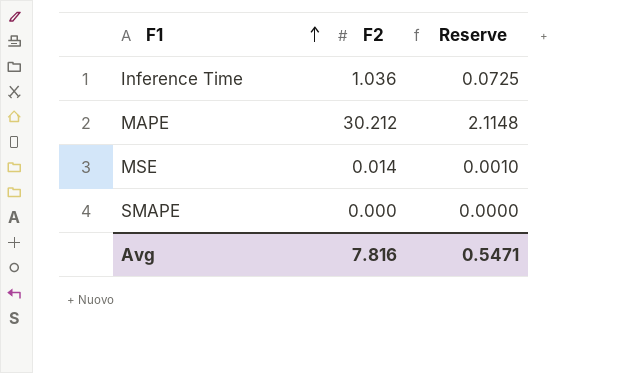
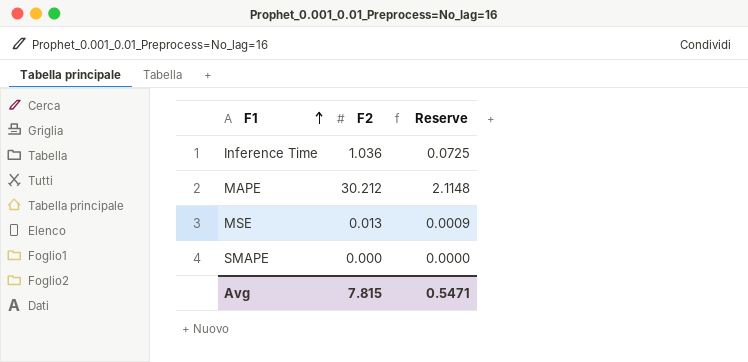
MSE | F2: 0.014 -> 0.013
MSE | Reserve: 0.0010 -> 0.0009
Avg | F2: 7.816 -> 7.815

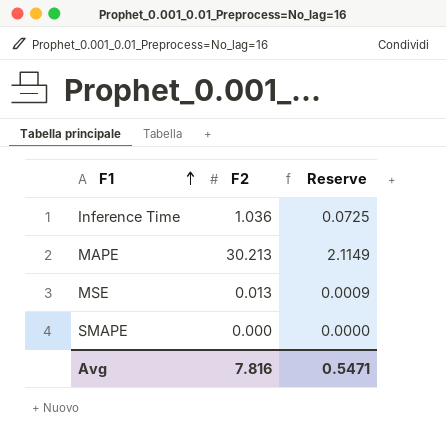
MAPE | F2: 30.212 -> 30.213
MAPE | Reserve: 2.1148 -> 2.1149
Avg | F2: 7.815 -> 7.816

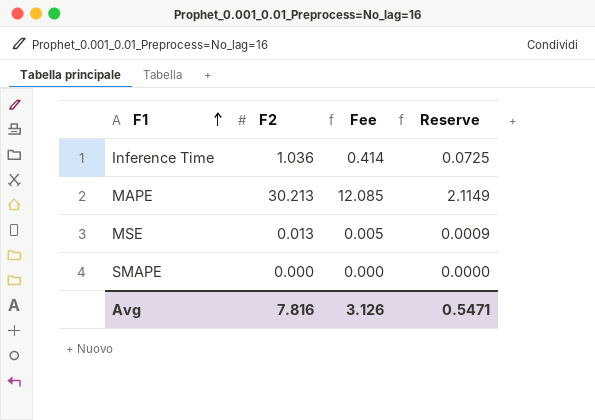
column Fee | formula: none -> [F2] * 0.4

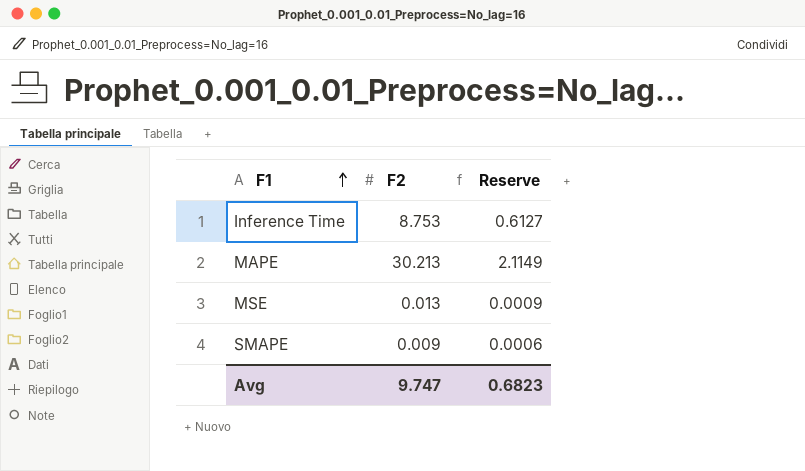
column Fee | formula: [F2] * 0.4 -> none
Inference Time | F2: 1.036 -> 8.753
Inference Time | Reserve: 0.0725 -> 0.6127
SMAPE | F2: 0.000 -> 0.009
SMAPE | Reserve: 0.0000 -> 0.0006
Avg | F2: 7.816 -> 9.747
Avg | Reserve: 0.5471 -> 0.6823

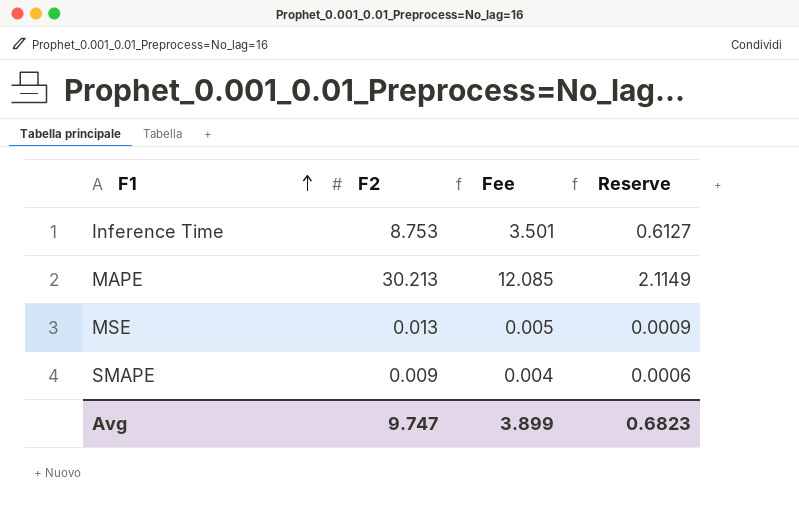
column Fee | formula: none -> [F2] * 0.4

